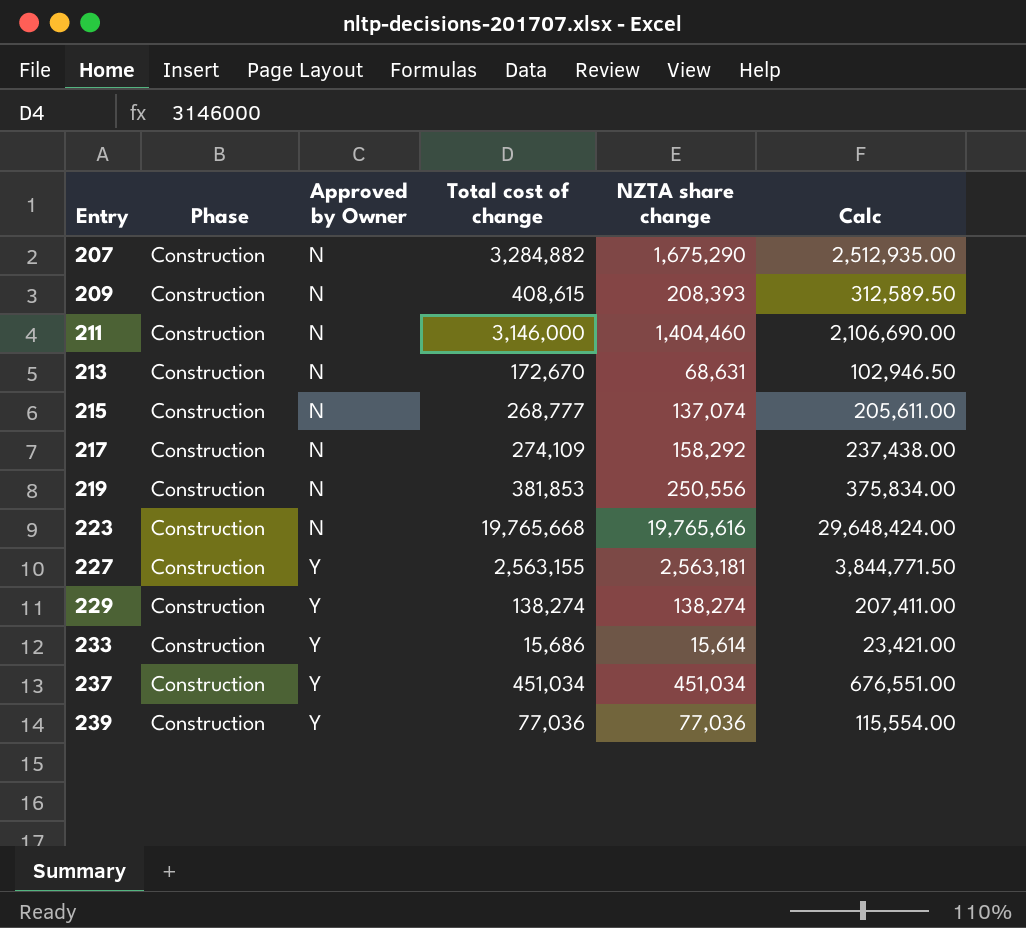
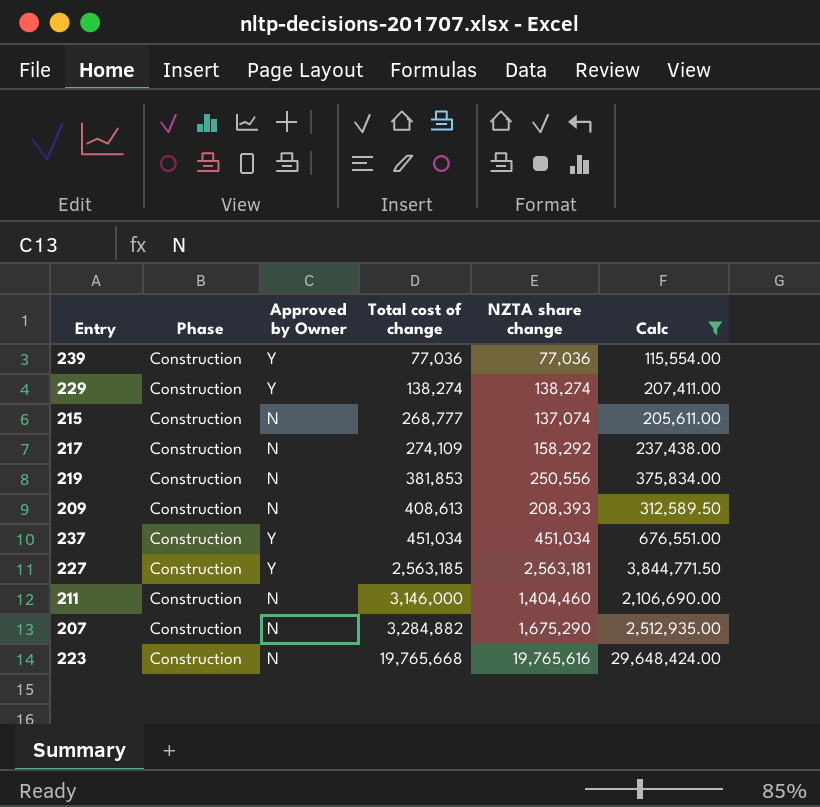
filter: none -> Calc >= 115,554.00
row order: Entry ascending -> Total cost of change ascending
209 | Total cost of change: 408,615 -> 408,613
227 | Total cost of change: 2,563,155 -> 2,563,185

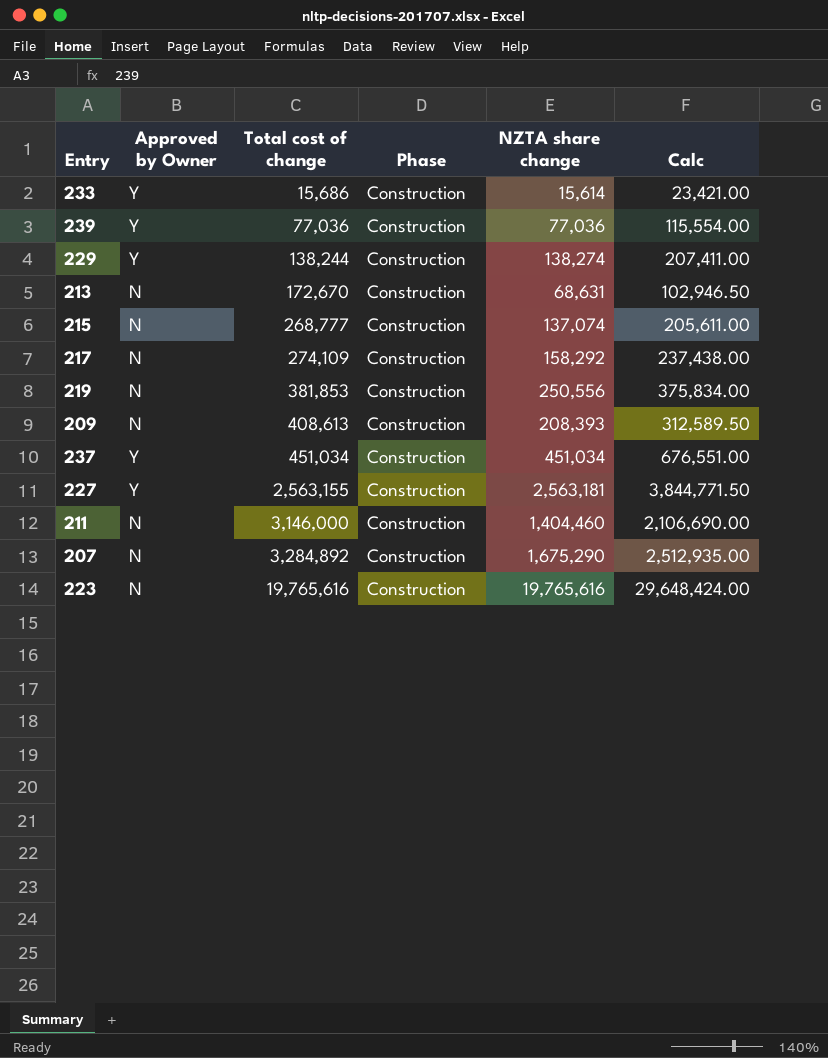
filter: Calc >= 115,554.00 -> none
column Phase | position: 2 -> 4
229 | Total cost of change: 138,274 -> 138,244
227 | Total cost of change: 2,563,185 -> 2,563,155
207 | Total cost of change: 3,284,882 -> 3,284,892
223 | Total cost of change: 19,765,668 -> 19,765,616

